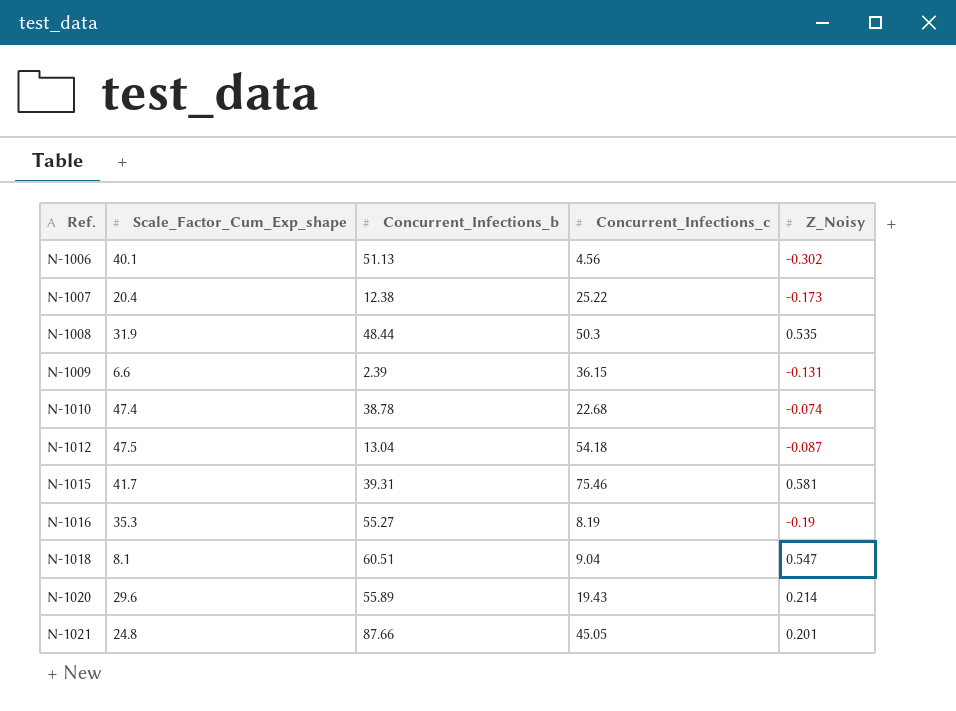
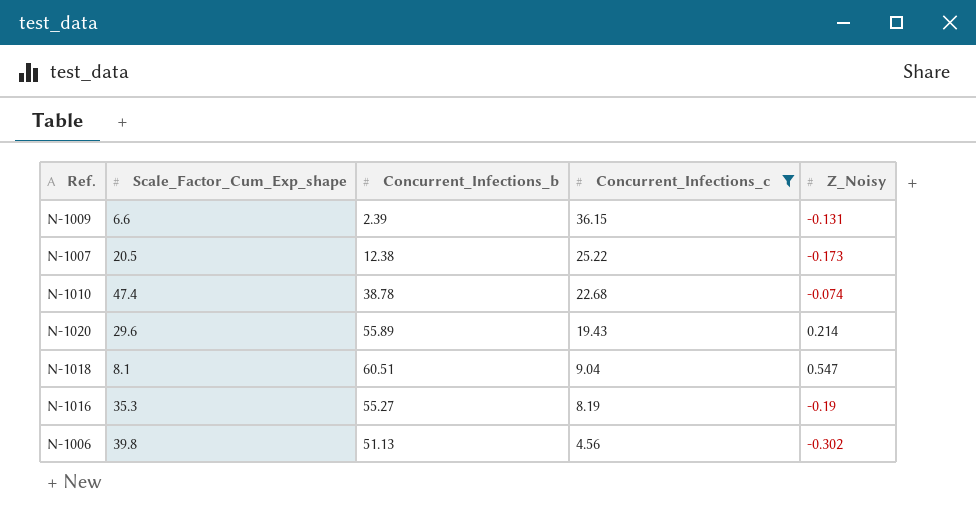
filter: none -> Concurrent_Infections_c <= 36.15
row order: Ref. ascending -> Concurrent_Infections_c descending
N-1007 | Scale_Factor_Cum_Exp_shape: 20.4 -> 20.5
N-1006 | Scale_Factor_Cum_Exp_shape: 40.1 -> 39.8

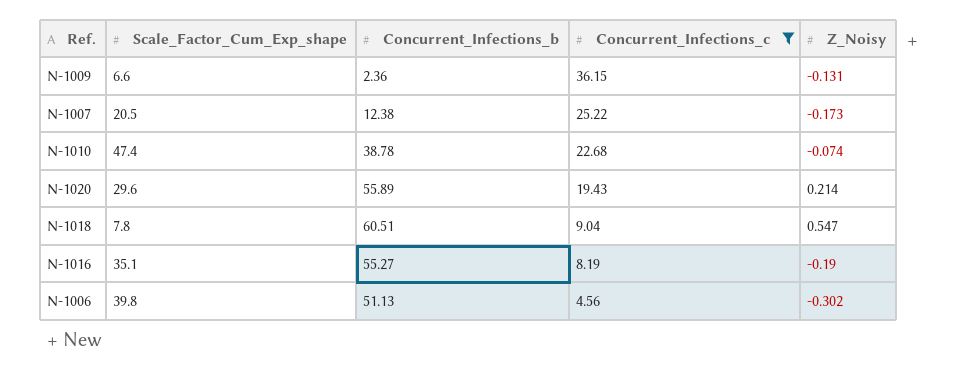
N-1009 | Concurrent_Infections_b: 2.39 -> 2.36
N-1018 | Scale_Factor_Cum_Exp_shape: 8.1 -> 7.8
N-1016 | Scale_Factor_Cum_Exp_shape: 35.3 -> 35.1

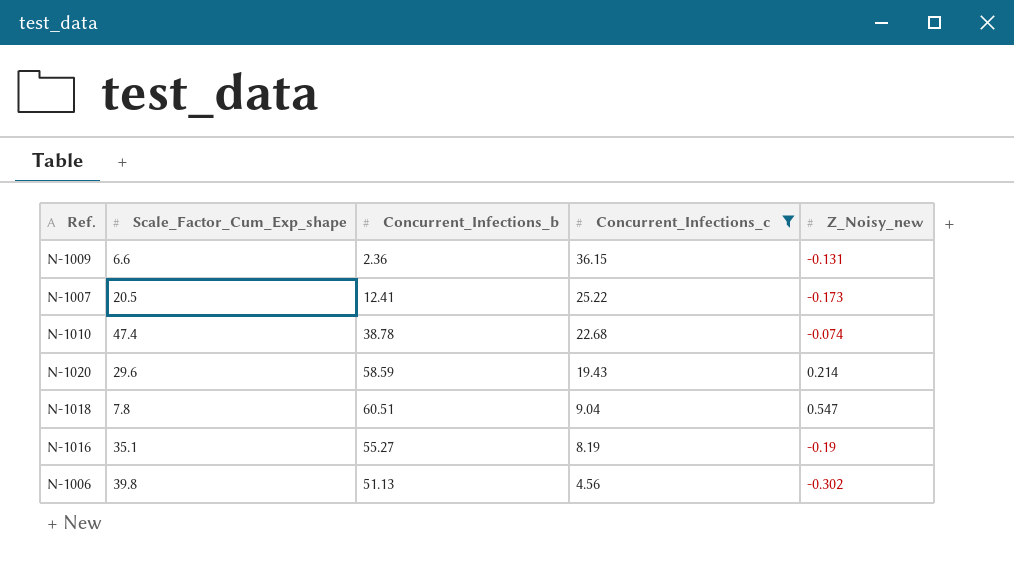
column name: Z_Noisy -> Z_Noisy_new
N-1007 | Concurrent_Infections_b: 12.38 -> 12.41
N-1020 | Concurrent_Infections_b: 55.89 -> 58.59

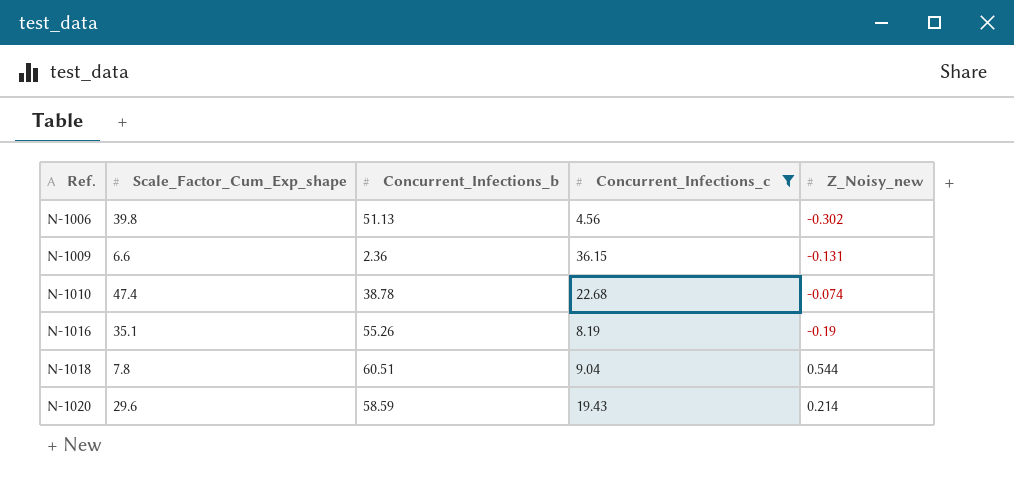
row order: Concurrent_Infections_c descending -> Ref. ascending
row N-1007: 20.5 | 12.41 | 25.22 | -0.173 -> none
N-1016 | Concurrent_Infections_b: 55.27 -> 55.26
N-1018 | Z_Noisy_new: 0.547 -> 0.544

